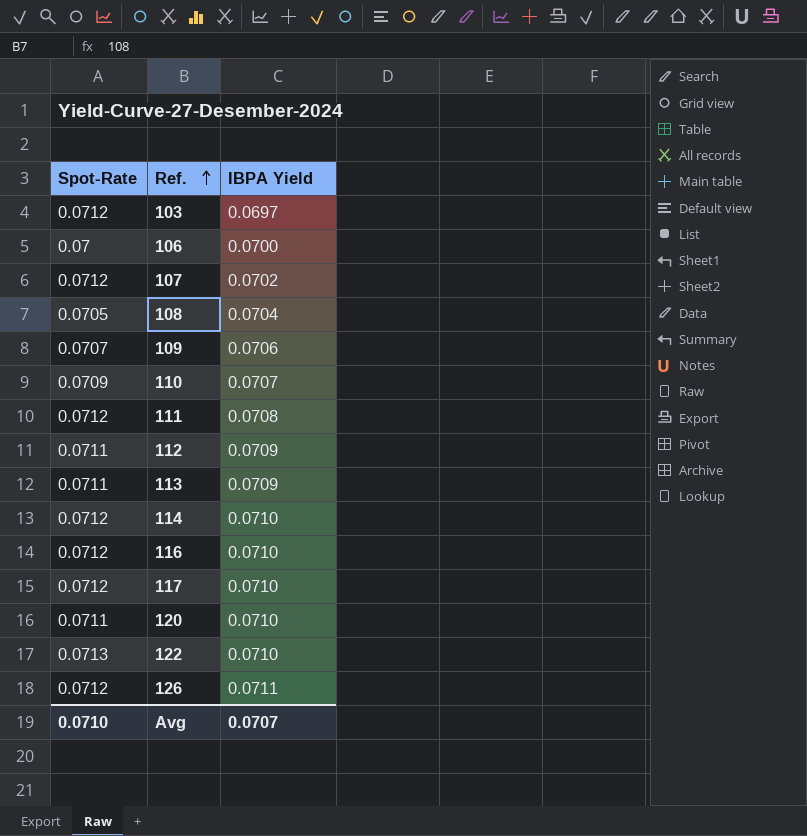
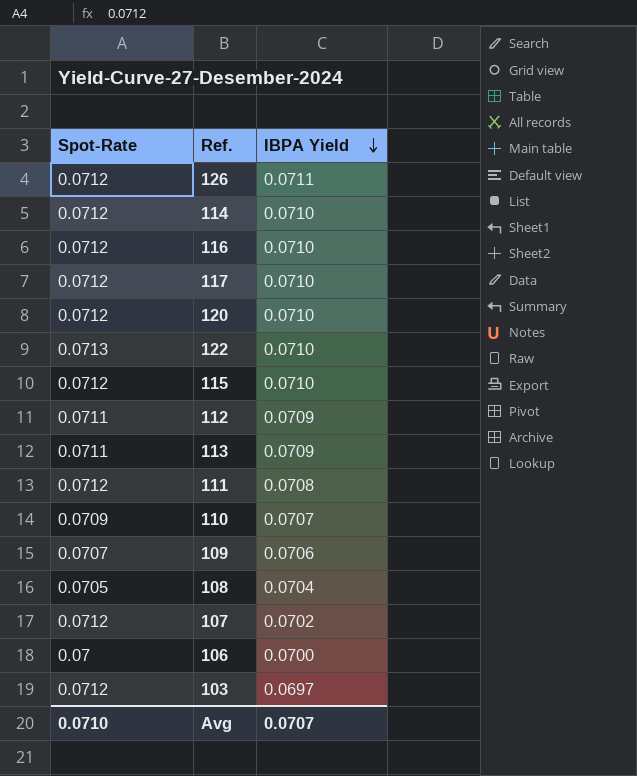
row order: Ref. ascending -> IBPA Yield descending
120 | Spot-Rate: 0.0711 -> 0.0712
row 115: none -> 0.0712 | 0.0710

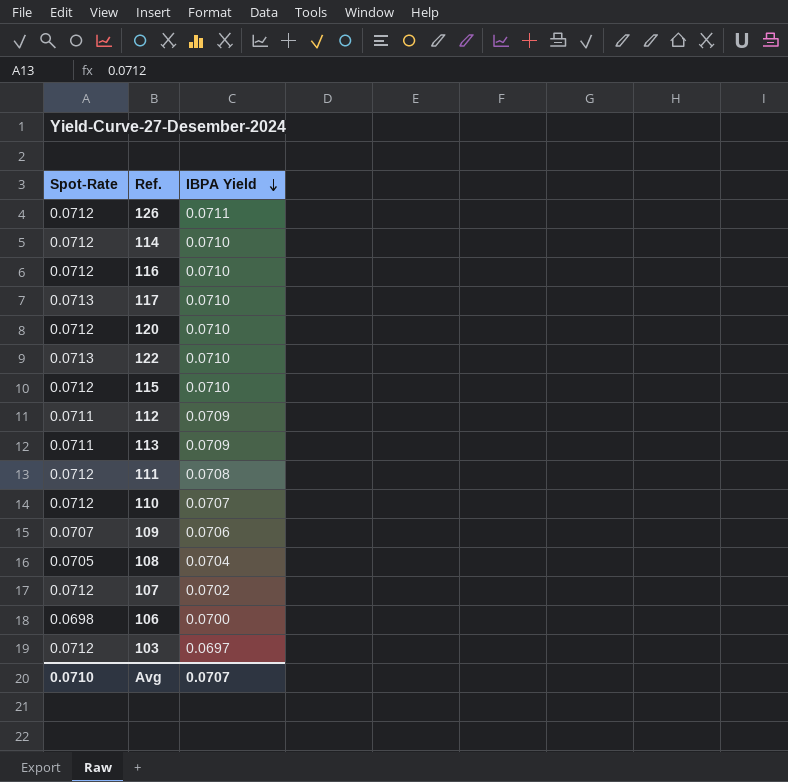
117 | Spot-Rate: 0.0712 -> 0.0713
110 | Spot-Rate: 0.0709 -> 0.0712
106 | Spot-Rate: 0.07 -> 0.0698

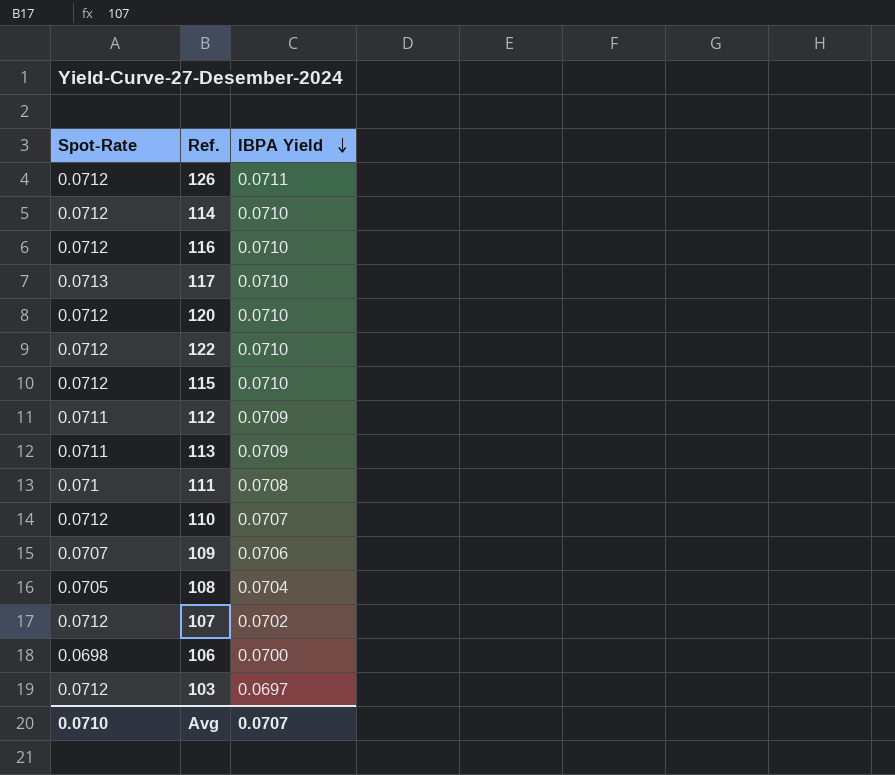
122 | Spot-Rate: 0.0713 -> 0.0712
111 | Spot-Rate: 0.0712 -> 0.071

